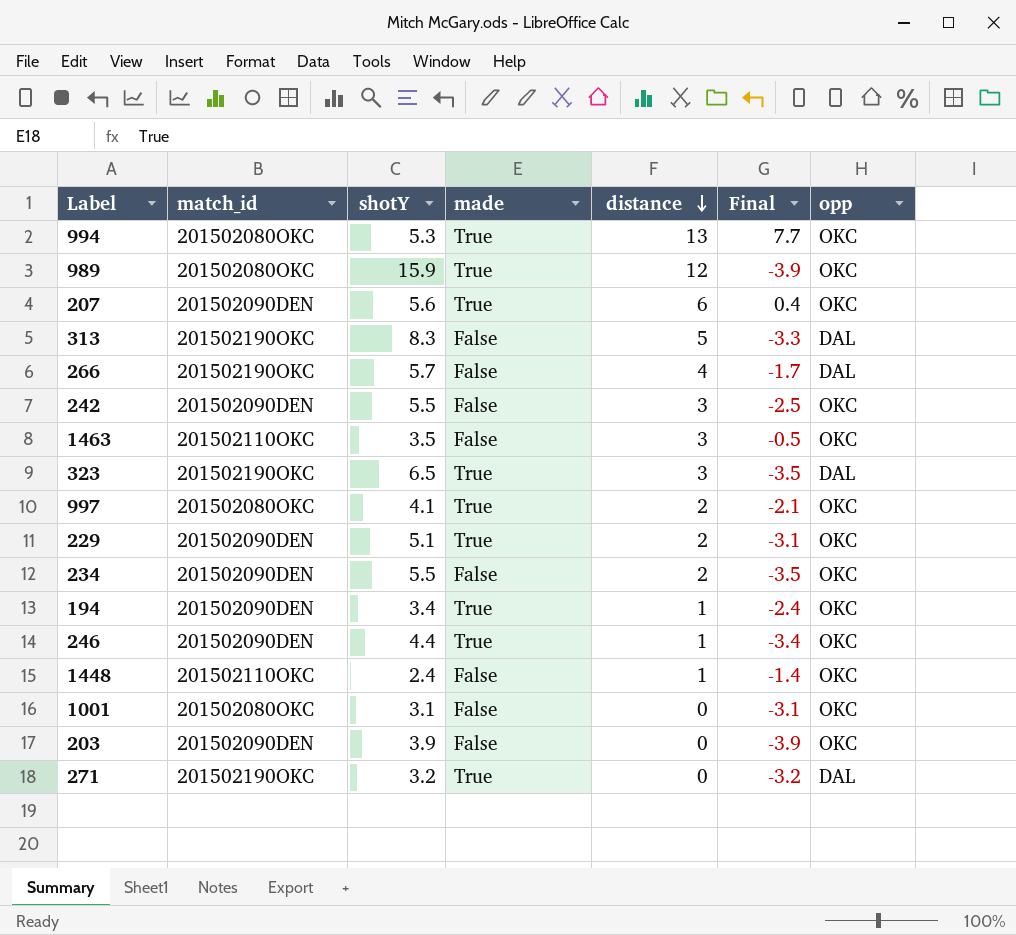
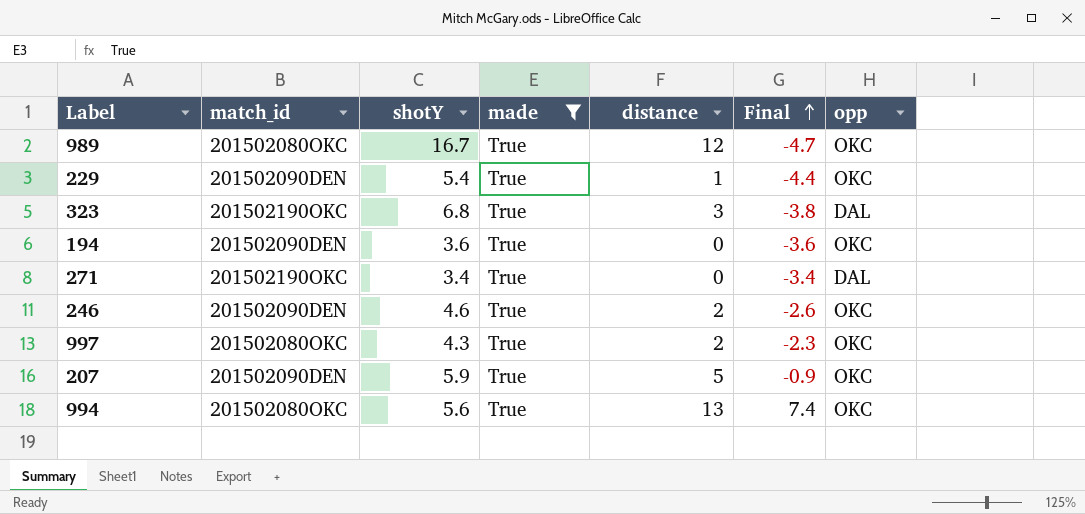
filter: none -> made = True
row order: distance descending -> Final ascending
989 | shotY: 15.9 -> 16.7
989 | Final: -3.9 -> -4.7
229 | shotY: 5.1 -> 5.4
229 | distance: 2 -> 1
229 | Final: -3.1 -> -4.4
323 | shotY: 6.5 -> 6.8
323 | Final: -3.5 -> -3.8
194 | shotY: 3.4 -> 3.6
194 | distance: 1 -> 0
194 | Final: -2.4 -> -3.6
271 | shotY: 3.2 -> 3.4
271 | Final: -3.2 -> -3.4
246 | shotY: 4.4 -> 4.6
246 | distance: 1 -> 2
246 | Final: -3.4 -> -2.6
997 | shotY: 4.1 -> 4.3
997 | Final: -2.1 -> -2.3
207 | shotY: 5.6 -> 5.9
207 | distance: 6 -> 5
207 | Final: 0.4 -> -0.9
994 | shotY: 5.3 -> 5.6
994 | Final: 7.7 -> 7.4

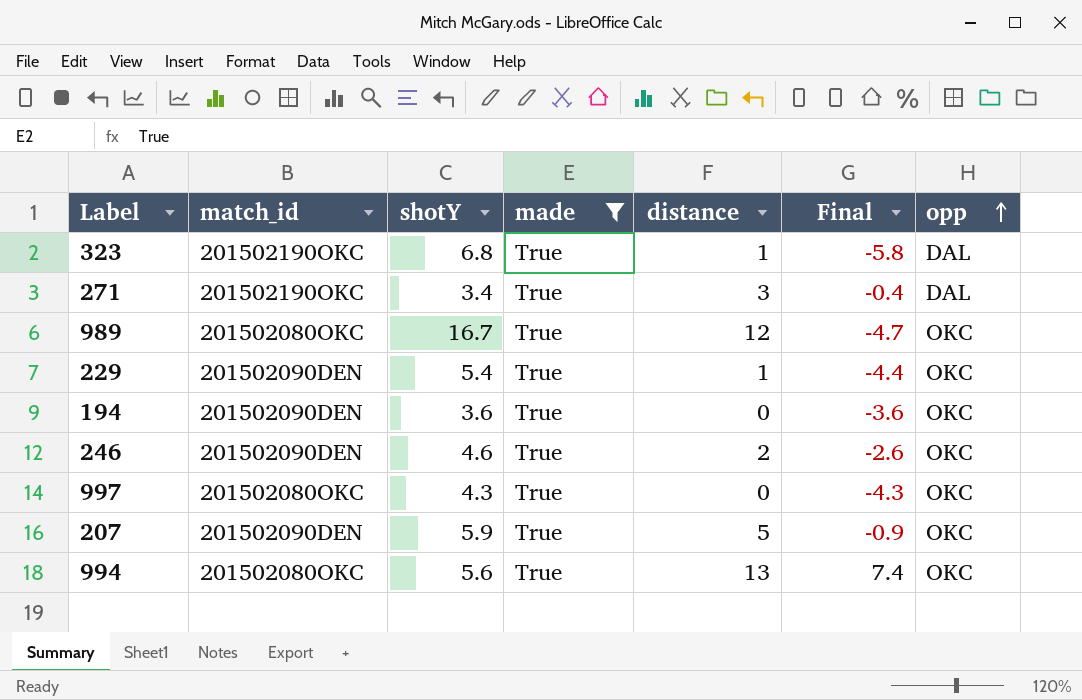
row order: Final ascending -> opp ascending
323 | distance: 3 -> 1
323 | Final: -3.8 -> -5.8
271 | distance: 0 -> 3
271 | Final: -3.4 -> -0.4
997 | distance: 2 -> 0
997 | Final: -2.3 -> -4.3

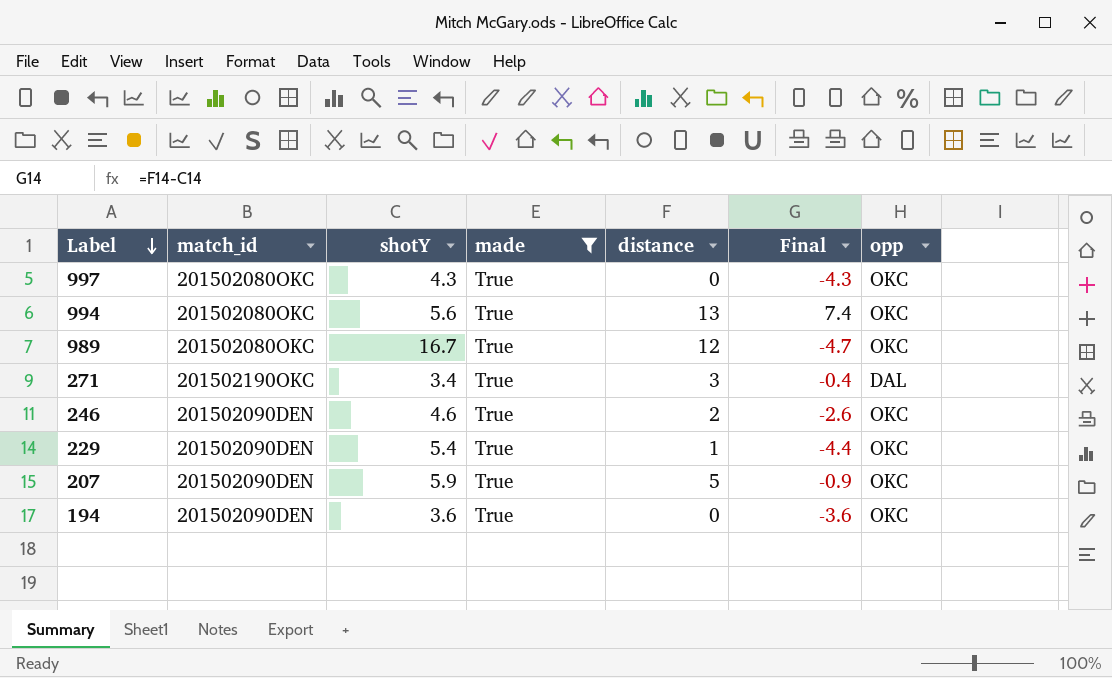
row order: opp ascending -> Label descending
row 323: 201502190OKC | 6.8 | True | 1 | -5.8 | DAL -> none

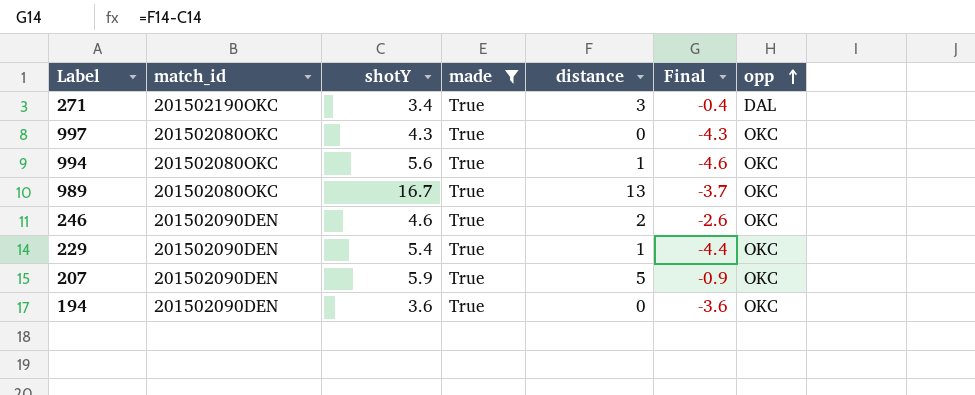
row order: Label descending -> opp ascending
994 | distance: 13 -> 1
994 | Final: 7.4 -> -4.6
989 | distance: 12 -> 13
989 | Final: -4.7 -> -3.7

